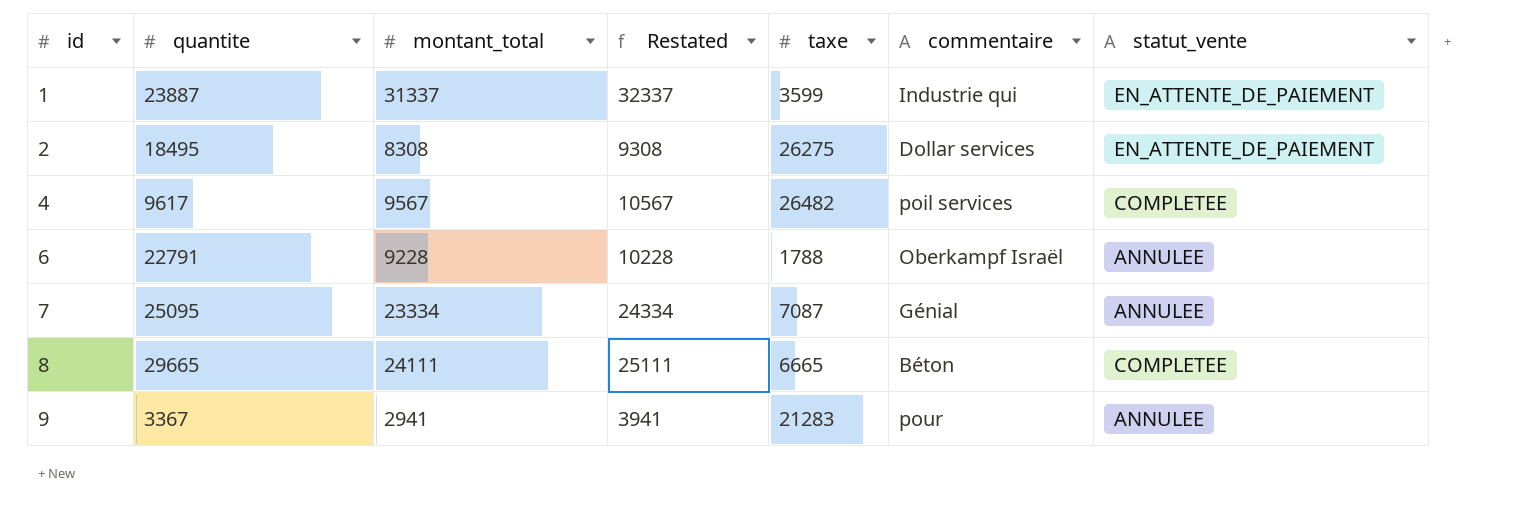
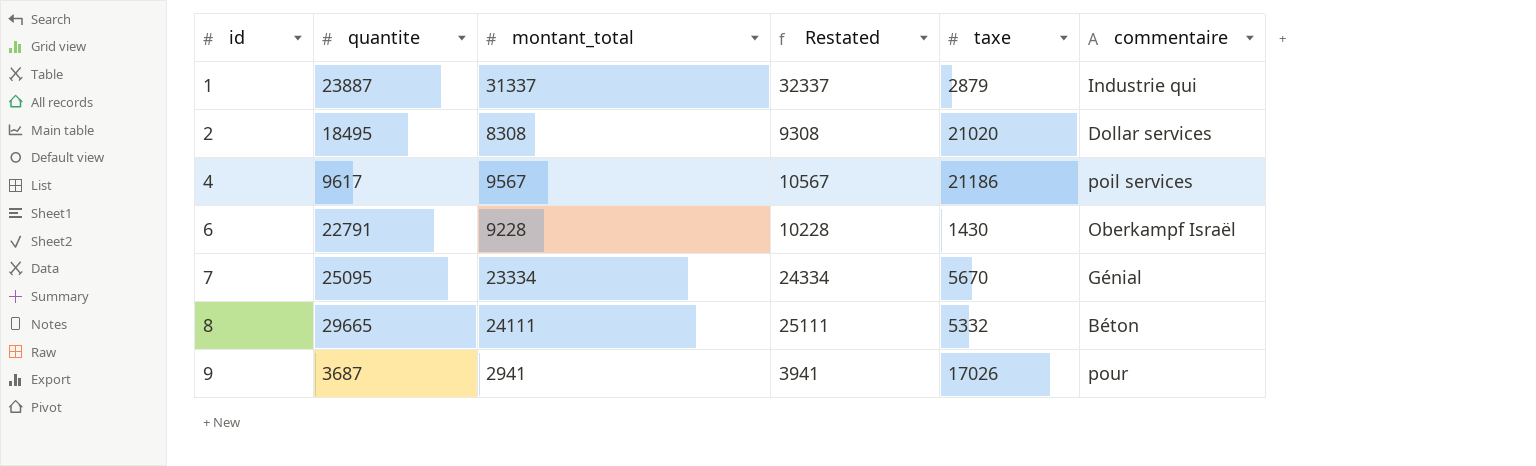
column statut_vente | position: 7 -> none
1 | taxe: 3599 -> 2879
2 | taxe: 26275 -> 21020
4 | taxe: 26482 -> 21186
6 | taxe: 1788 -> 1430
7 | taxe: 7087 -> 5670
8 | taxe: 6665 -> 5332
9 | quantite: 3367 -> 3687
9 | taxe: 21283 -> 17026

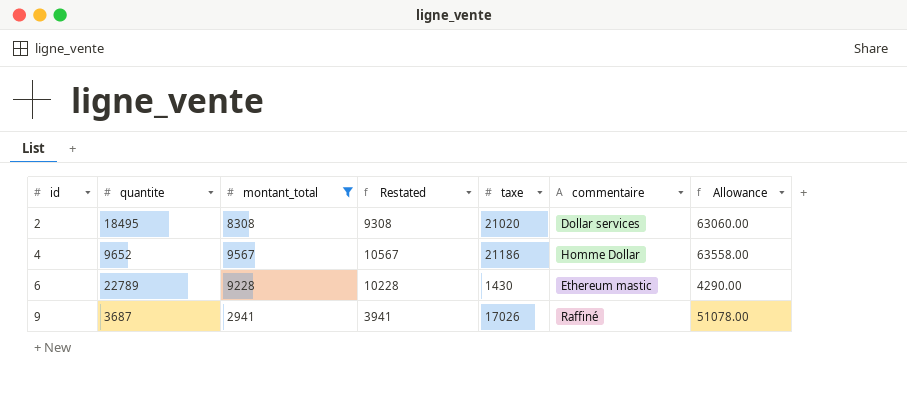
filter: none -> montant_total <= 9567
column Allowance | formula: none -> [taxe] * 3
4 | quantite: 9617 -> 9652
4 | commentaire: poil services -> Homme Dollar
6 | quantite: 22791 -> 22789
6 | commentaire: Oberkampf Israël -> Ethereum mastic
9 | commentaire: pour -> Raffiné

